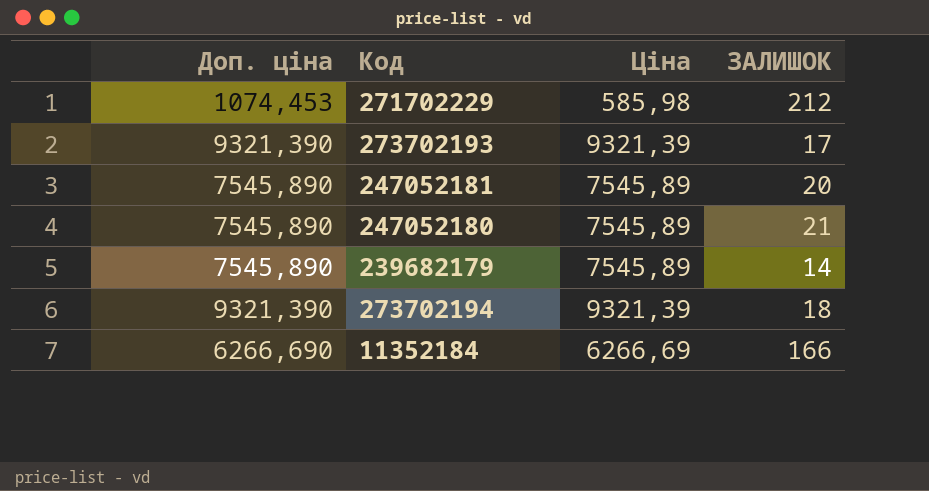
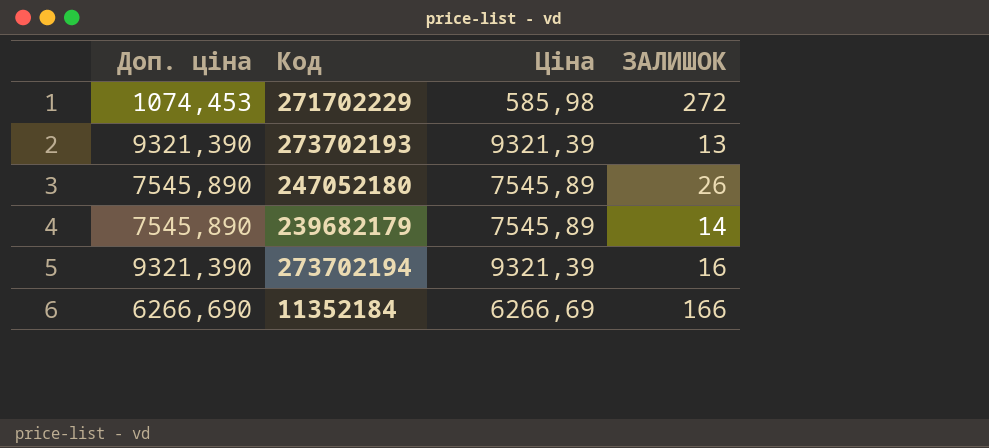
row 247052181: 7545,890 | 7545,89 | 20 -> none
271702229 | ЗАЛИШОК: 212 -> 272
273702193 | ЗАЛИШОК: 17 -> 13
247052180 | ЗАЛИШОК: 21 -> 26
273702194 | ЗАЛИШОК: 18 -> 16

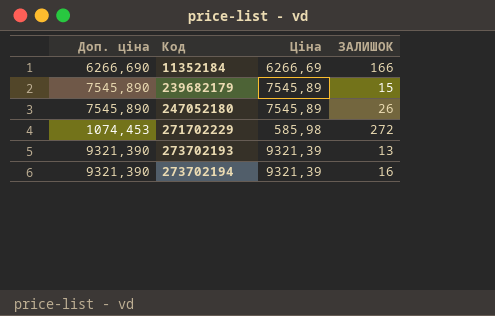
row order: none -> Код ascending
239682179 | ЗАЛИШОК: 14 -> 15

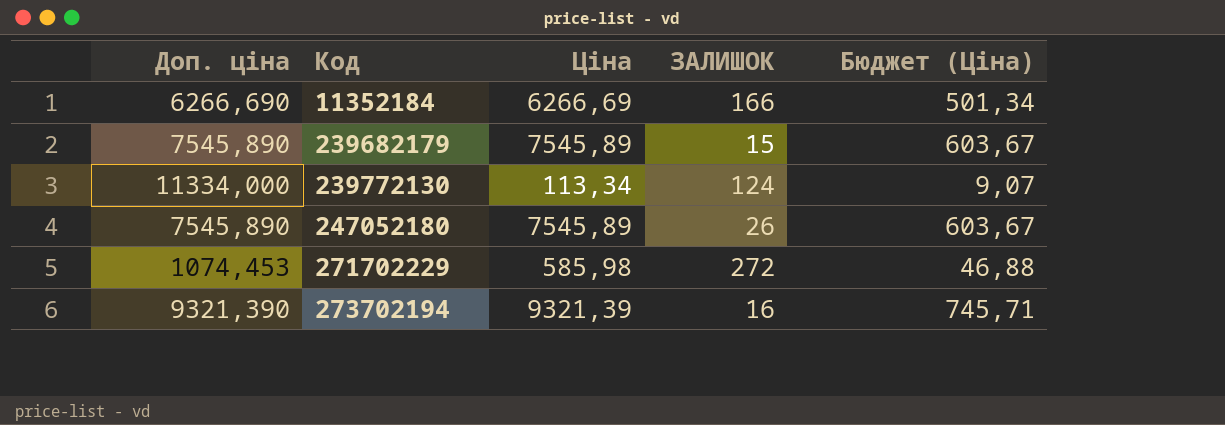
column Бюджет (Ціна) | formula: none -> [Ціна] * 0,08
row 273702193: 9321,390 | 9321,39 | 13 -> none
row 239772130: none -> 11334,000 | 113,34 | 124 | 9,07

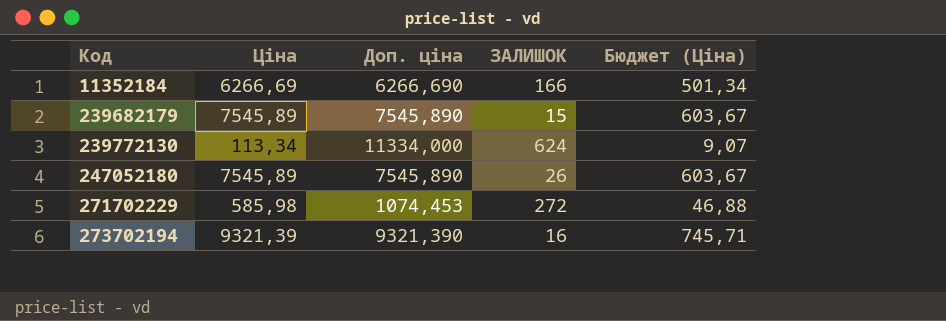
column Доп. ціна | position: 1 -> 3
239772130 | ЗАЛИШОК: 124 -> 624

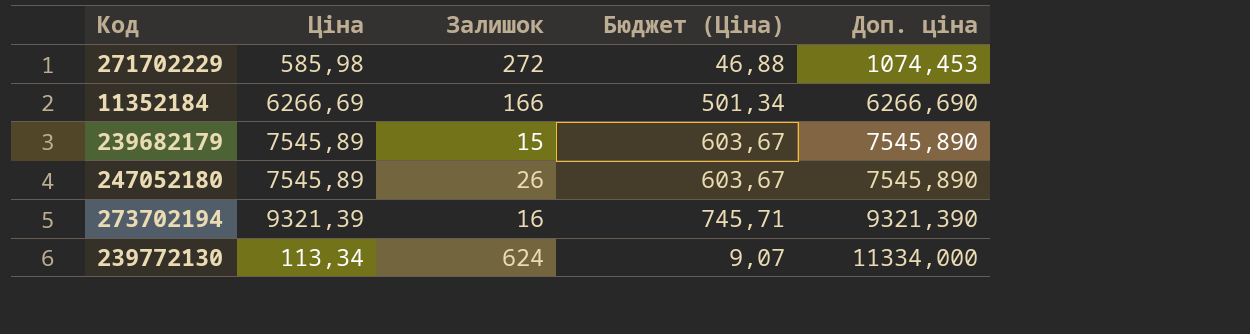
row order: Код ascending -> Доп. ціна ascending
column name: ЗАЛИШОК -> Залишок
column Доп. ціна | position: 3 -> 5

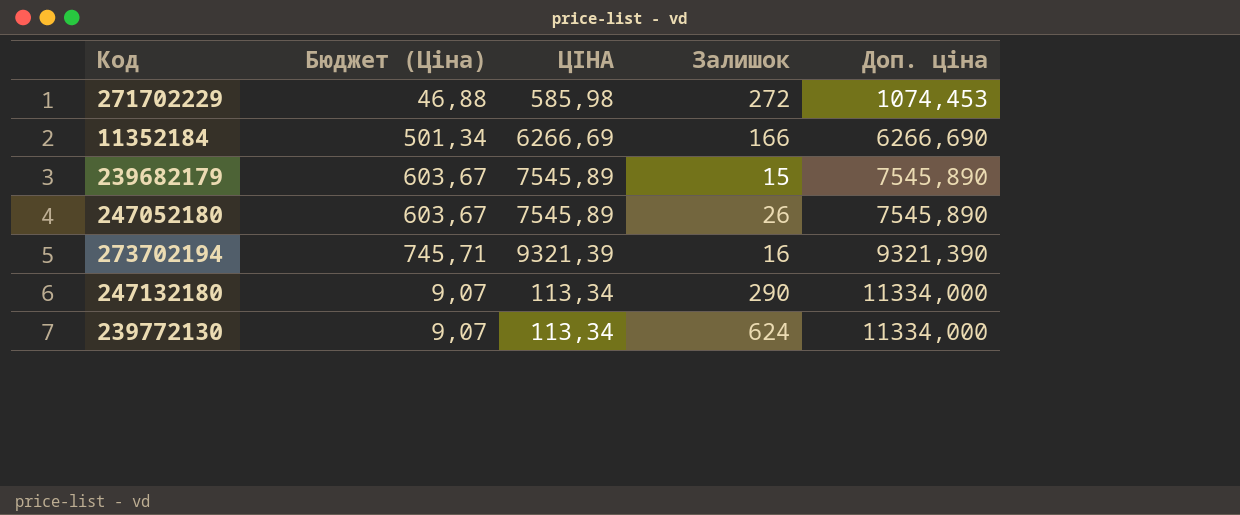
column Бюджет (Ціна) | position: 4 -> 2
column name: Ціна -> ЦІНА
row 247132180: none -> 9,07 | 113,34 | 290 | 11334,000

